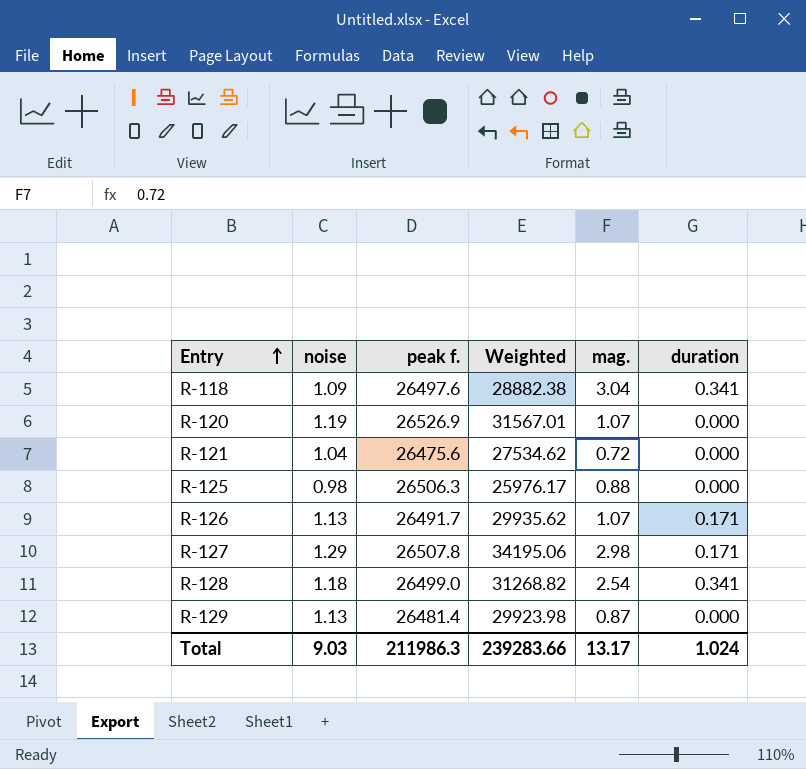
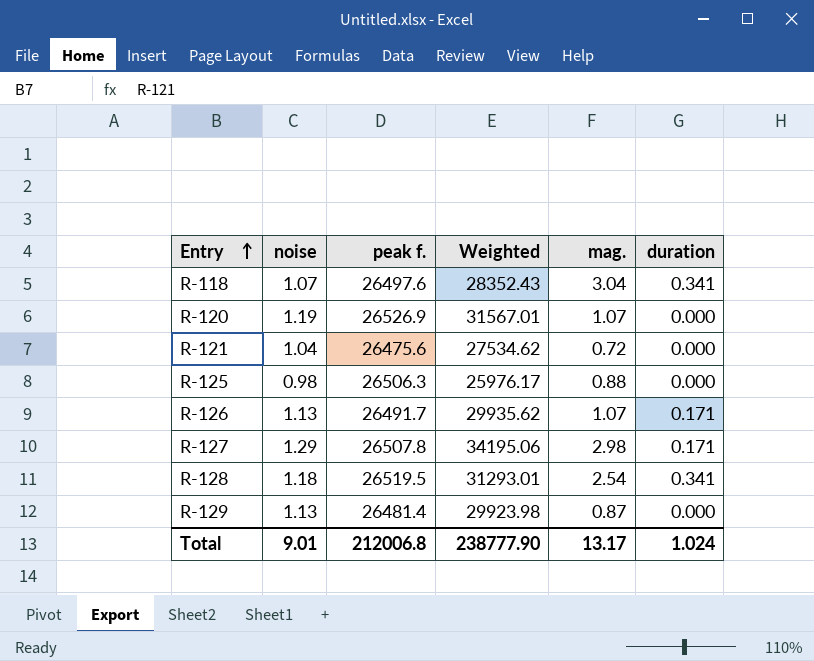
R-118 | noise: 1.09 -> 1.07
R-118 | Weighted: 28882.38 -> 28352.43
R-128 | peak f.: 26499.0 -> 26519.5
R-128 | Weighted: 31268.82 -> 31293.01
Total | noise: 9.03 -> 9.01
Total | peak f.: 211986.3 -> 212006.8
Total | Weighted: 239283.66 -> 238777.90

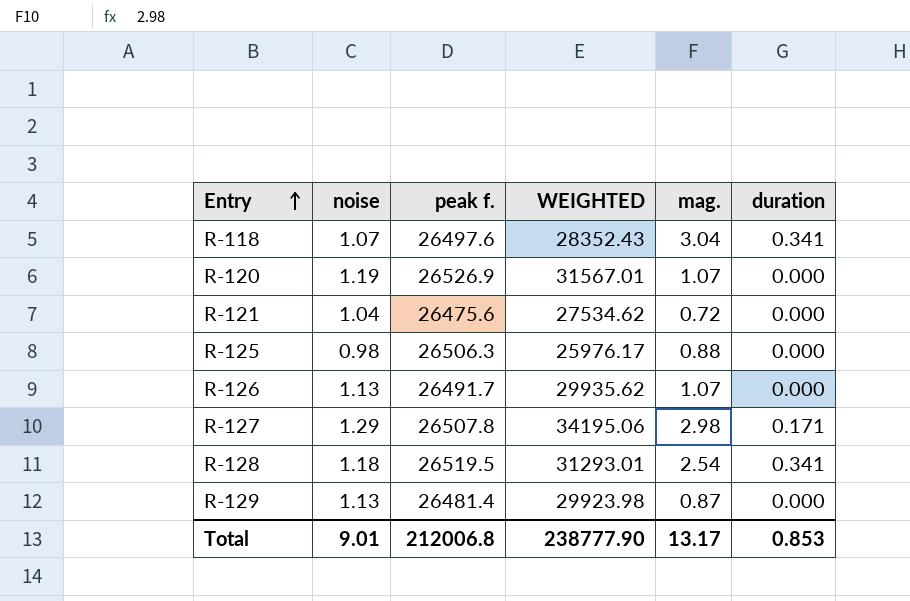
column name: Weighted -> WEIGHTED
R-126 | duration: 0.171 -> 0.000
Total | duration: 1.024 -> 0.853

